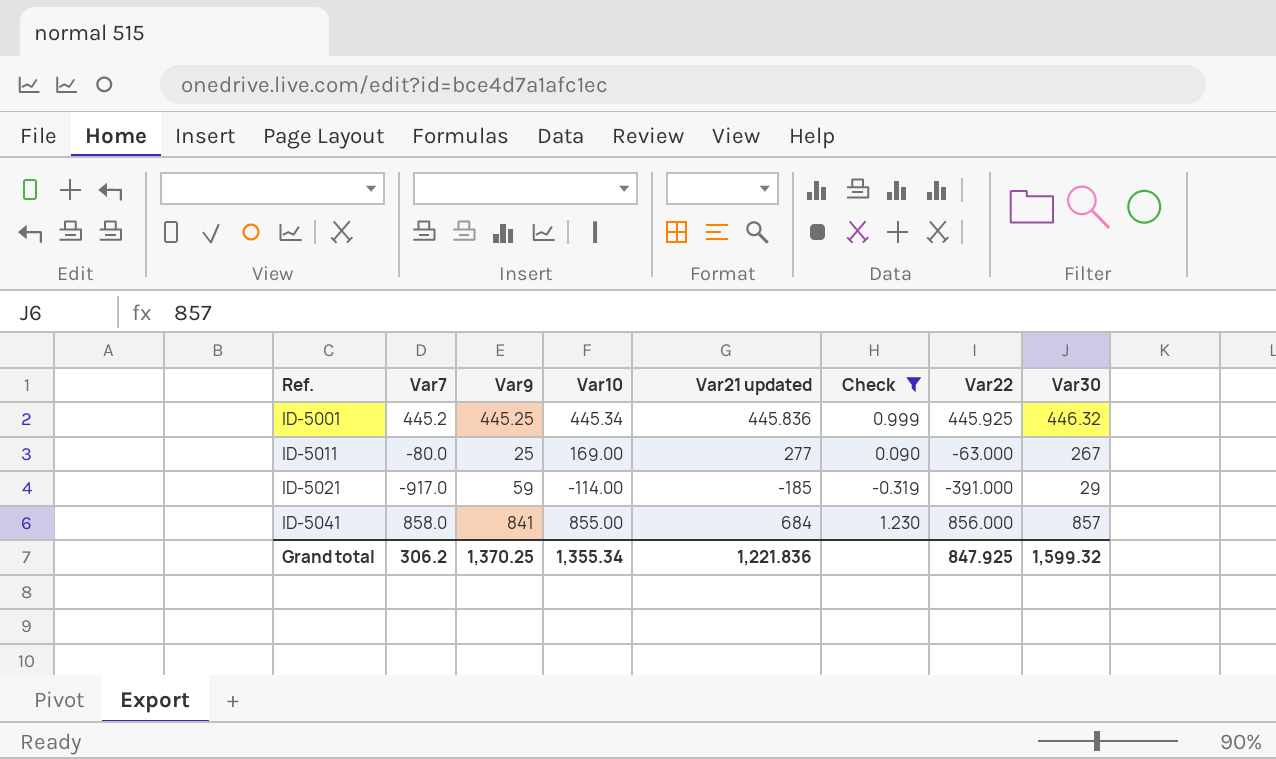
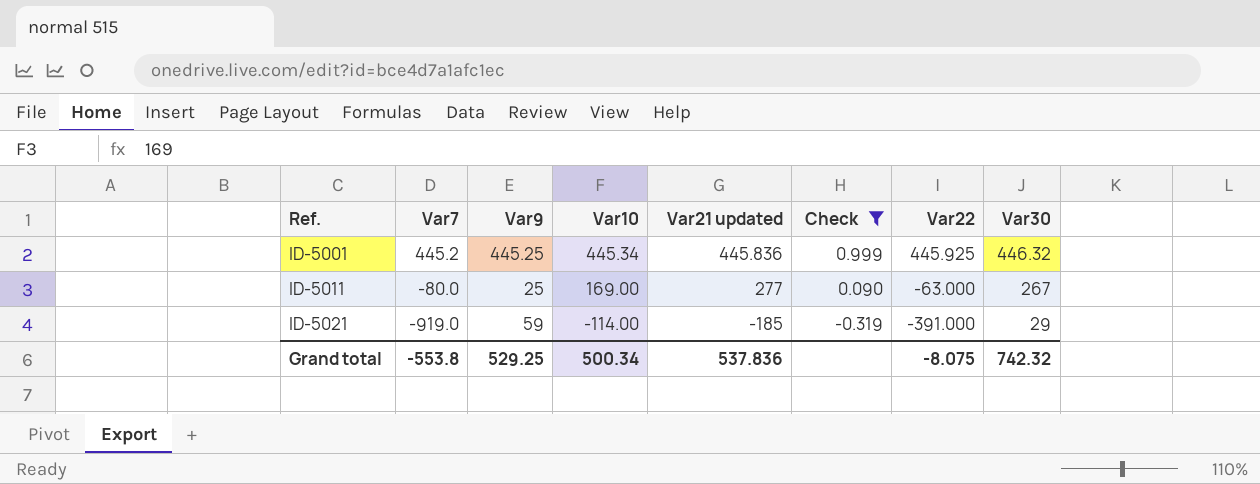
row ID-5041: 858.0 | 841 | 855.00 | 684 | 1.230 | 856.000 | 857 -> none
ID-5021 | Var7: -917.0 -> -919.0
Grand total | Var7: 306.2 -> -553.8
Grand total | Var9: 1,370.25 -> 529.25
Grand total | Var10: 1,355.34 -> 500.34
Grand total | Var21 updated: 1,221.836 -> 537.836
Grand total | Var22: 847.925 -> -8.075
Grand total | Var30: 1,599.32 -> 742.32

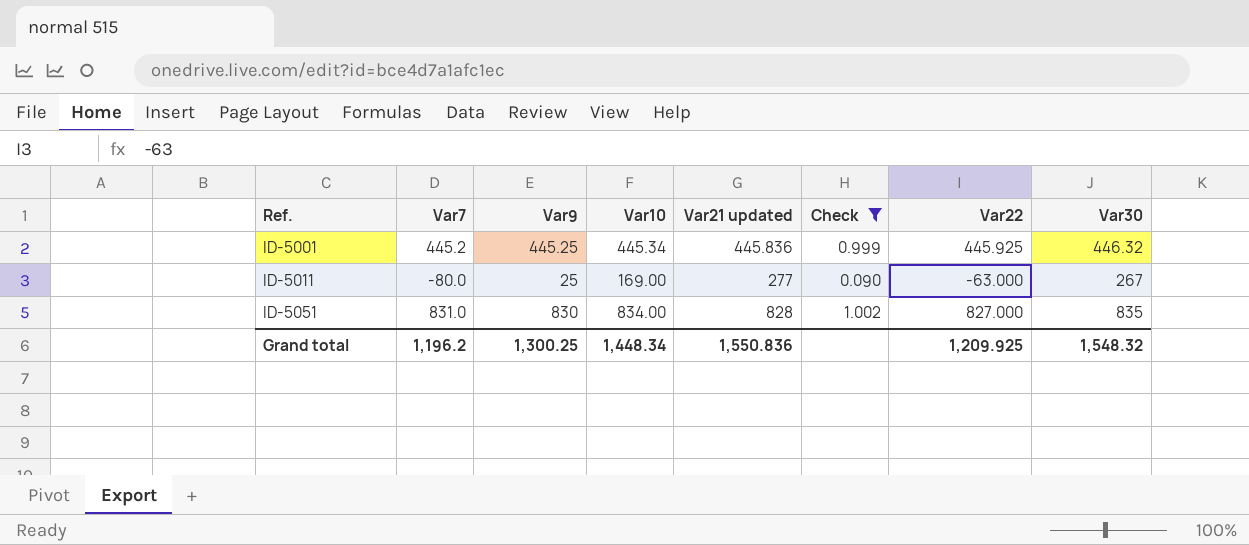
row ID-5021: -919.0 | 59 | -114.00 | -185 | -0.319 | -391.000 | 29 -> none
row ID-5051: none -> 831.0 | 830 | 834.00 | 828 | 1.002 | 827.000 | 835
Grand total | Var7: -553.8 -> 1,196.2
Grand total | Var9: 529.25 -> 1,300.25
Grand total | Var10: 500.34 -> 1,448.34
Grand total | Var21 updated: 537.836 -> 1,550.836
Grand total | Var22: -8.075 -> 1,209.925
Grand total | Var30: 742.32 -> 1,548.32

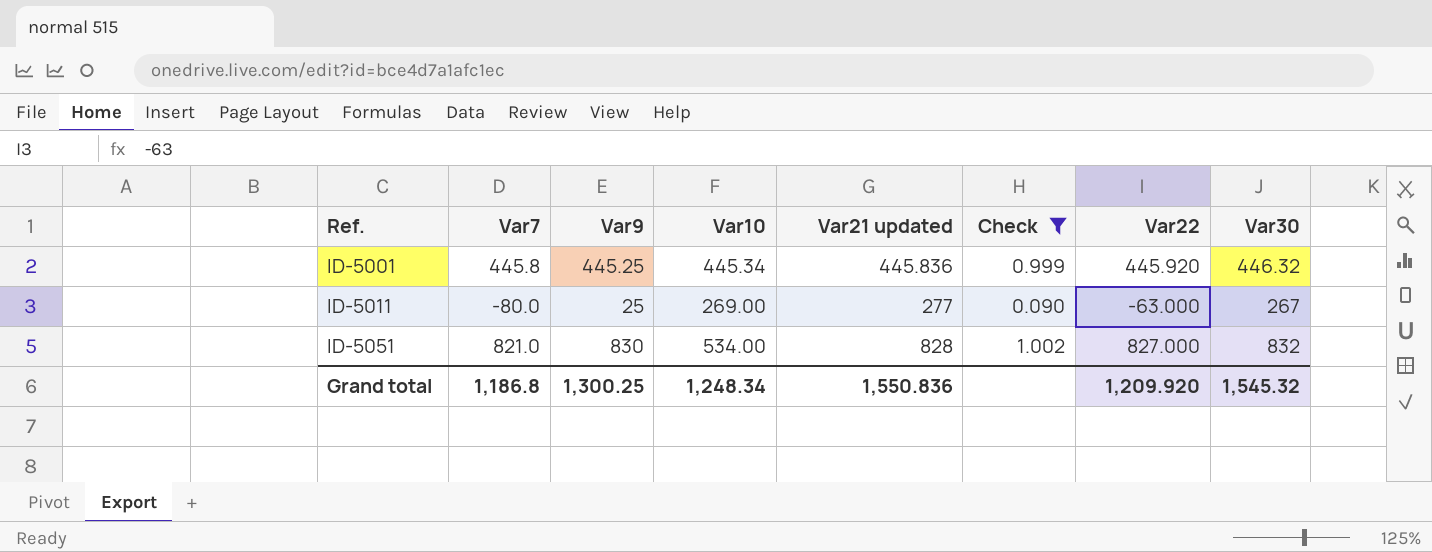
ID-5001 | Var7: 445.2 -> 445.8
ID-5001 | Var22: 445.925 -> 445.920
ID-5011 | Var10: 169.00 -> 269.00
ID-5051 | Var7: 831.0 -> 821.0
ID-5051 | Var10: 834.00 -> 534.00
ID-5051 | Var30: 835 -> 832
Grand total | Var7: 1,196.2 -> 1,186.8
Grand total | Var10: 1,448.34 -> 1,248.34
Grand total | Var22: 1,209.925 -> 1,209.920
Grand total | Var30: 1,548.32 -> 1,545.32

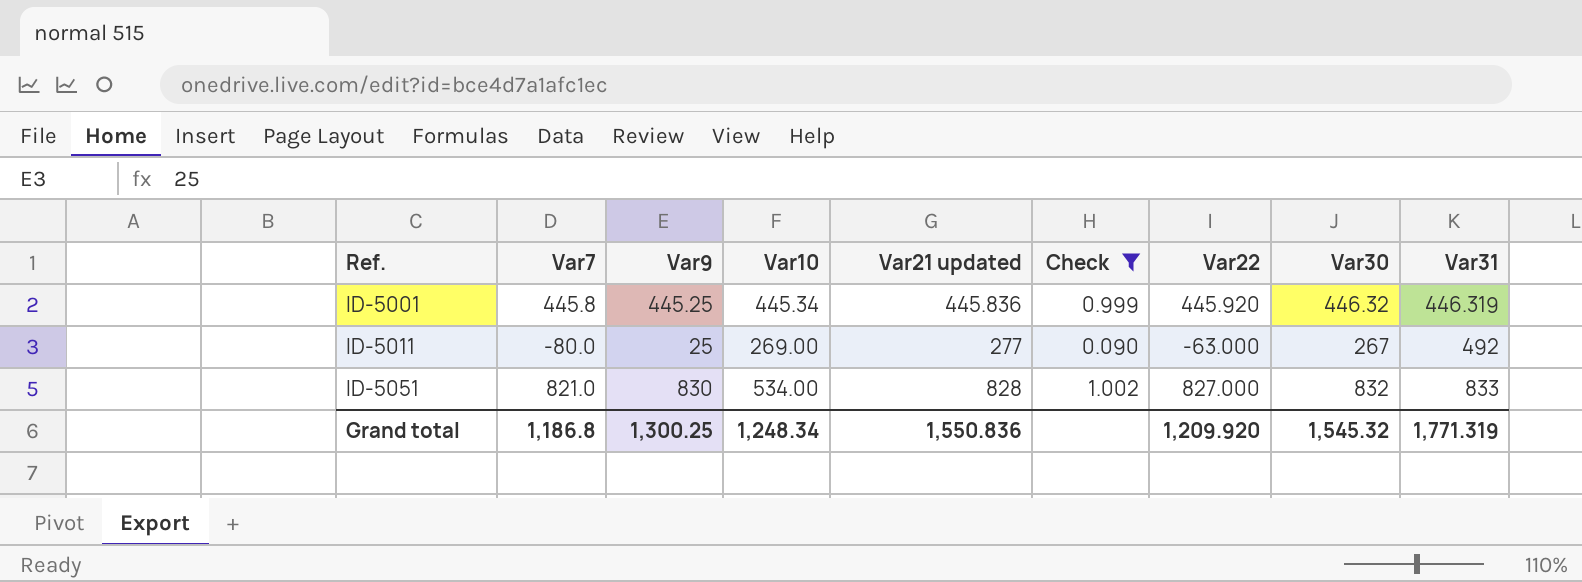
column Var31 | position: none -> 9

